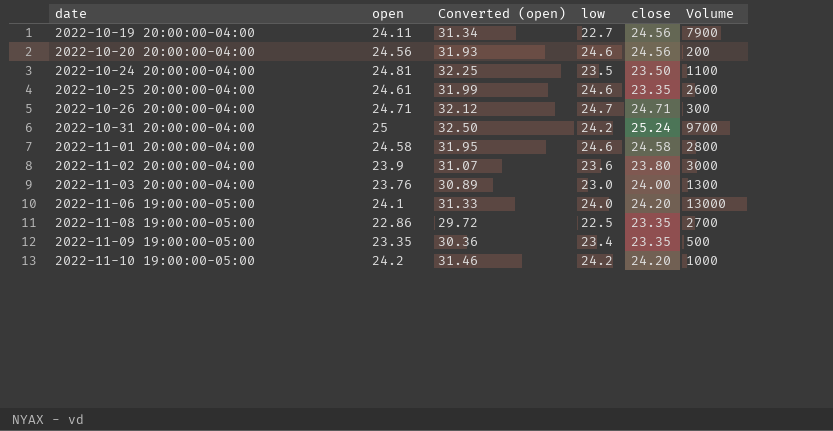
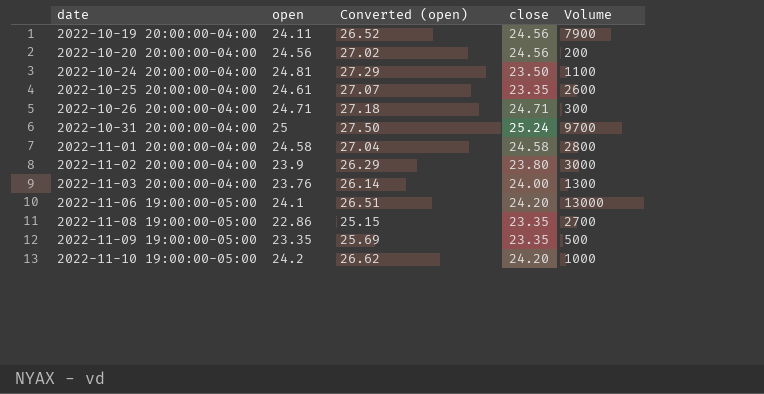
column low | position: 4 -> none
column Converted (open) | formula: [open] * 1.3 -> [open] * 1.1

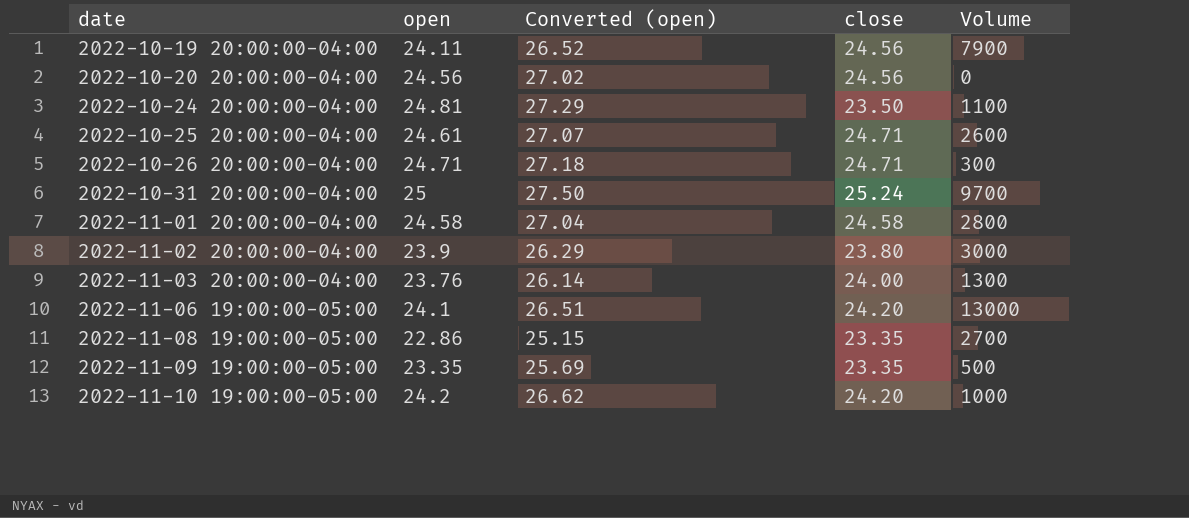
2022-10-20 20:00:00-04:00 | Volume: 200 -> 0
2022-10-25 20:00:00-04:00 | close: 23.35 -> 24.71

